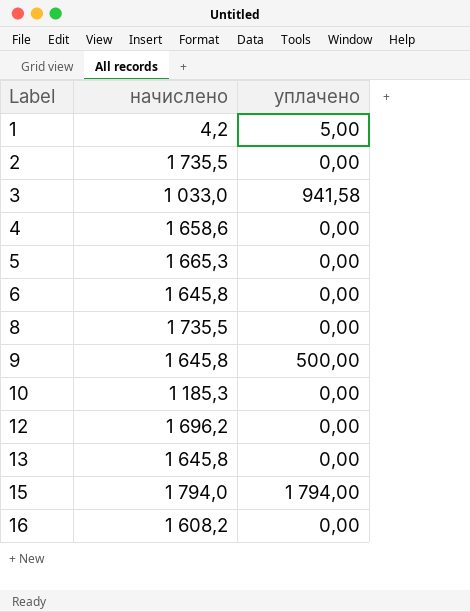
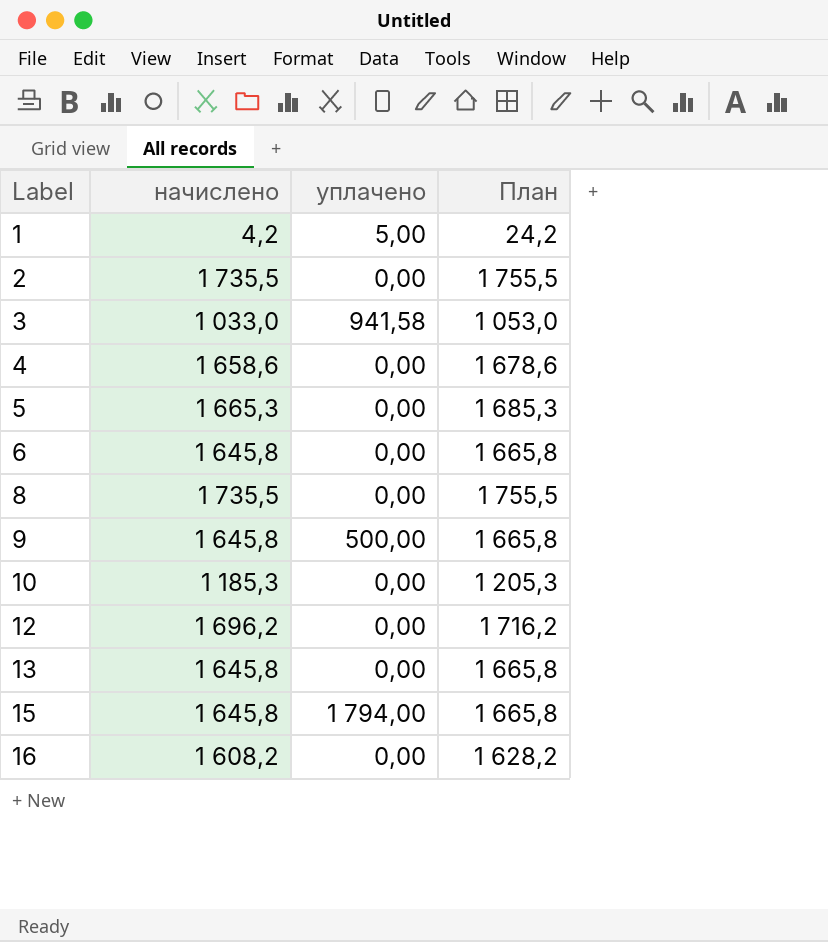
column План | formula: none -> [начислено] + 20
15 | начислено: 1 794,0 -> 1 645,8

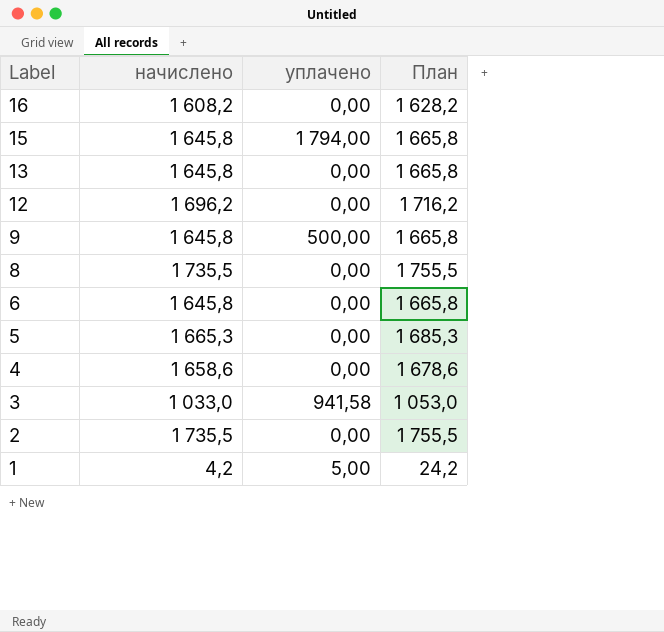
row order: Label ascending -> Label descending
row 10: 1 185,3 | 0,00 | 1 205,3 -> none

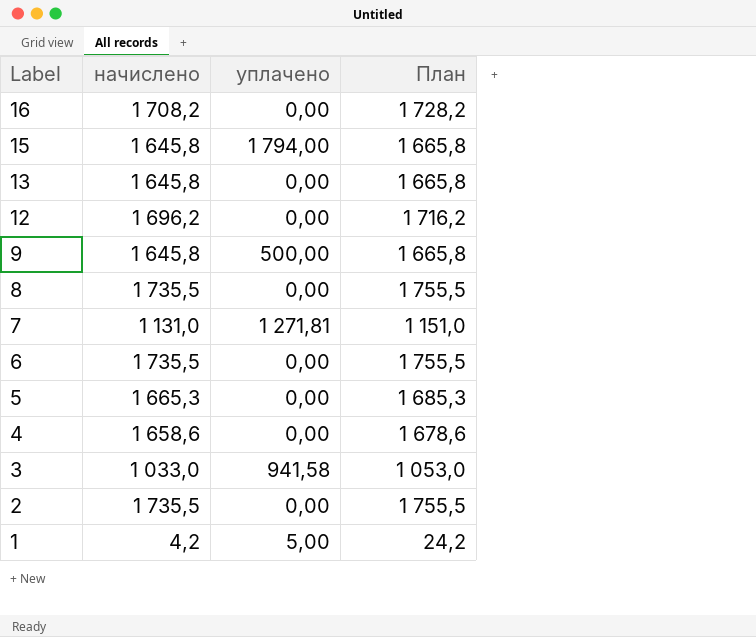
16 | начислено: 1 608,2 -> 1 708,2
16 | План: 1 628,2 -> 1 728,2
row 7: none -> 1 131,0 | 1 271,81 | 1 151,0
6 | начислено: 1 645,8 -> 1 735,5
6 | План: 1 665,8 -> 1 755,5

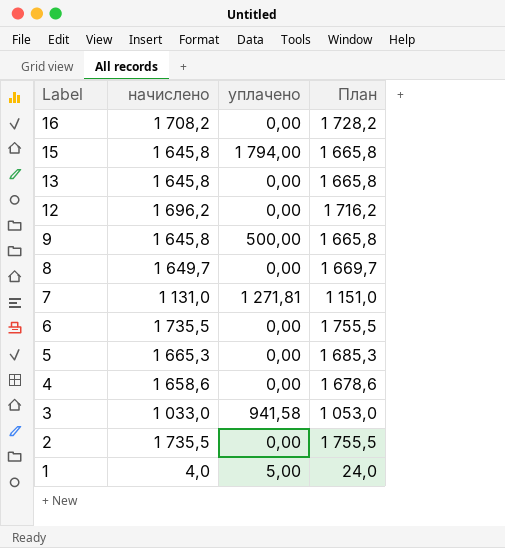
8 | начислено: 1 735,5 -> 1 649,7
8 | План: 1 755,5 -> 1 669,7
1 | начислено: 4,2 -> 4,0
1 | План: 24,2 -> 24,0

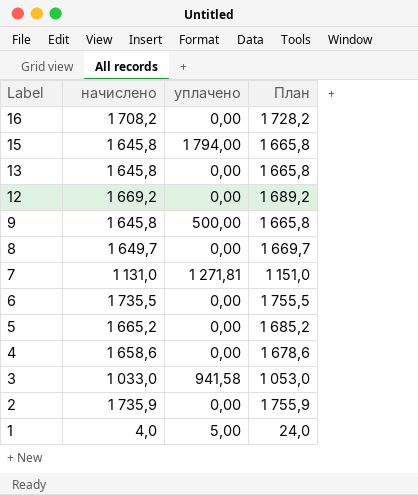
12 | начислено: 1 696,2 -> 1 669,2
12 | План: 1 716,2 -> 1 689,2
5 | начислено: 1 665,3 -> 1 665,2
5 | План: 1 685,3 -> 1 685,2
2 | начислено: 1 735,5 -> 1 735,9
2 | План: 1 755,5 -> 1 755,9

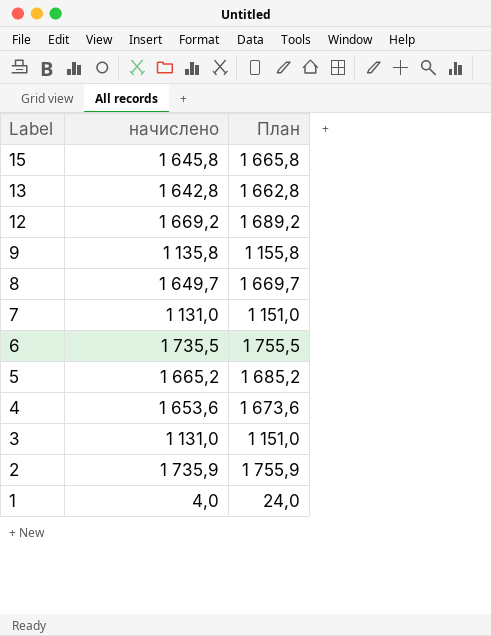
column уплачено | position: 3 -> none
row 16: 1 708,2 | 0,00 | 1 728,2 -> none
13 | начислено: 1 645,8 -> 1 642,8
13 | План: 1 665,8 -> 1 662,8
9 | начислено: 1 645,8 -> 1 135,8
9 | План: 1 665,8 -> 1 155,8
4 | начислено: 1 658,6 -> 1 653,6
4 | План: 1 678,6 -> 1 673,6
3 | начислено: 1 033,0 -> 1 131,0
3 | План: 1 053,0 -> 1 151,0

